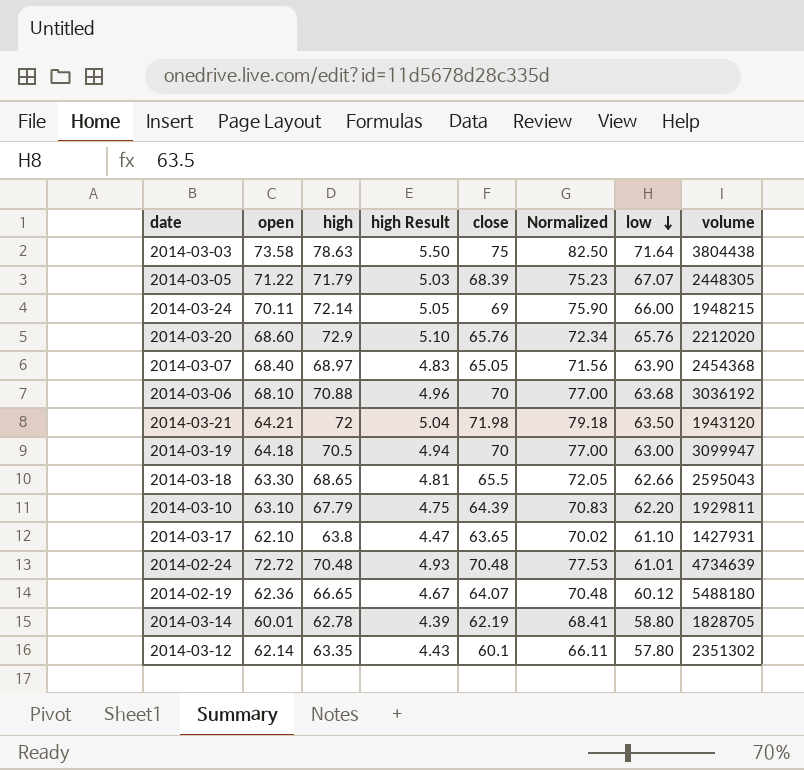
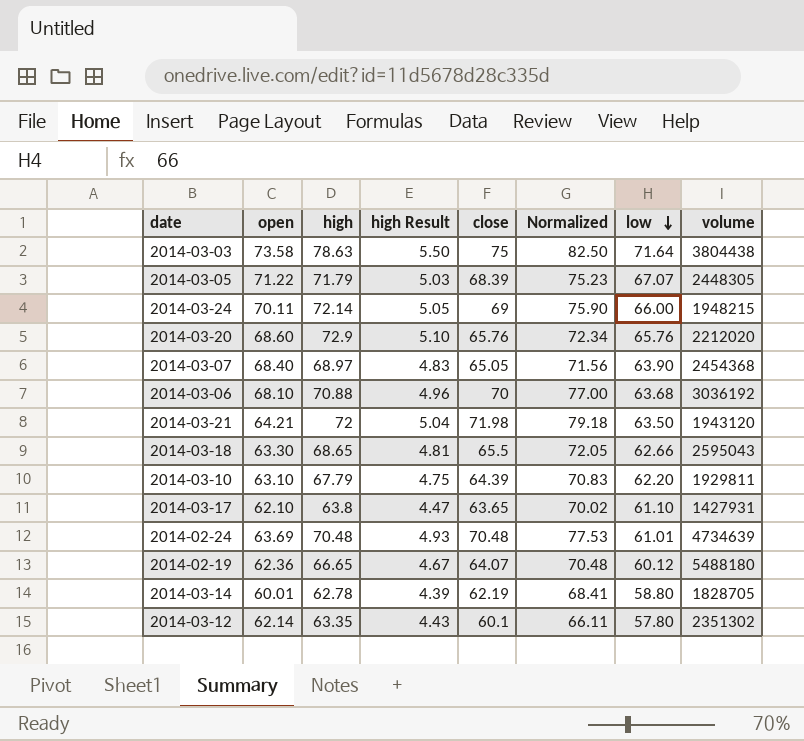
row 2014-03-19: 64.18 | 70.5 | 4.94 | 70 | 77.00 | 63.00 | 3099947 -> none
2014-02-24 | open: 72.72 -> 63.69

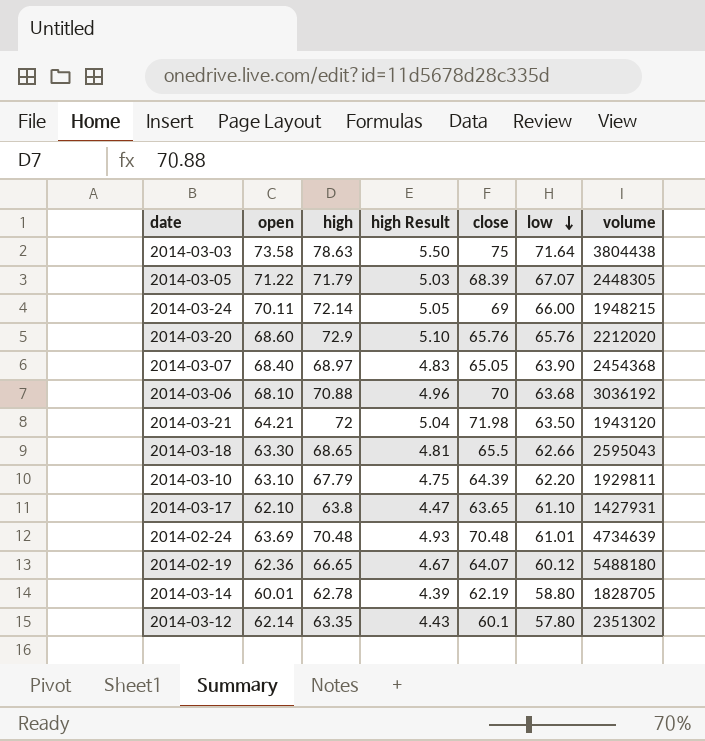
column Normalized | formula: [close] * 1.1 -> none

